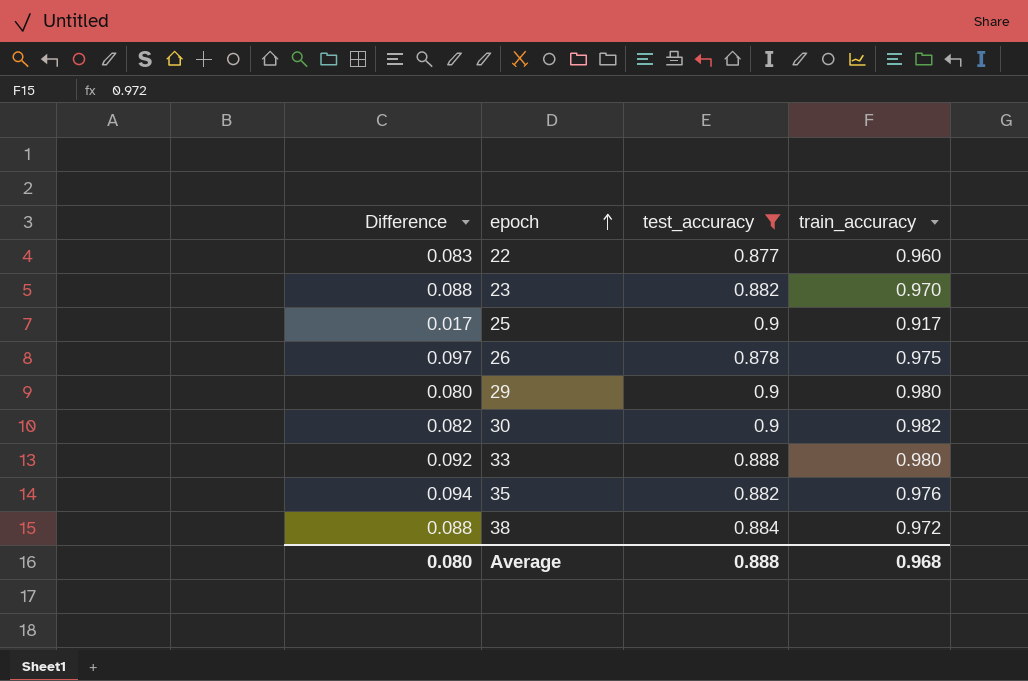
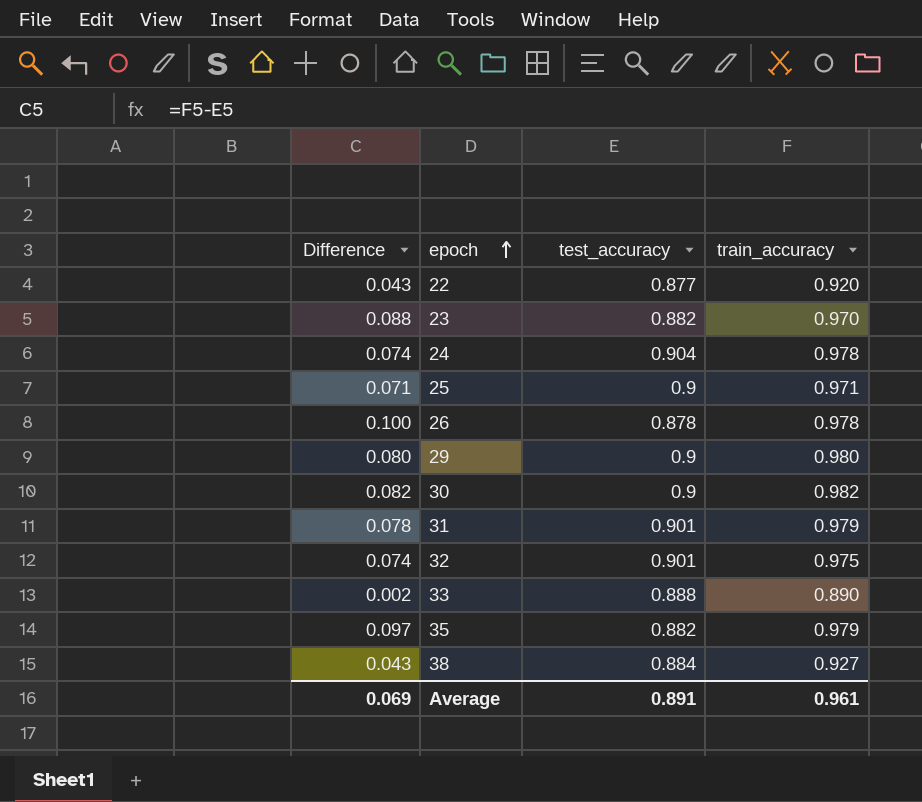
filter: test_accuracy <= 0.9 -> none
22 | Difference: 0.083 -> 0.043
22 | train_accuracy: 0.960 -> 0.920
25 | Difference: 0.017 -> 0.071
25 | train_accuracy: 0.917 -> 0.971
26 | Difference: 0.097 -> 0.100
26 | train_accuracy: 0.975 -> 0.978
33 | Difference: 0.092 -> 0.002
33 | train_accuracy: 0.980 -> 0.890
35 | Difference: 0.094 -> 0.097
35 | train_accuracy: 0.976 -> 0.979
38 | Difference: 0.088 -> 0.043
38 | train_accuracy: 0.972 -> 0.927
Average | Difference: 0.080 -> 0.069
Average | test_accuracy: 0.888 -> 0.891
Average | train_accuracy: 0.968 -> 0.961

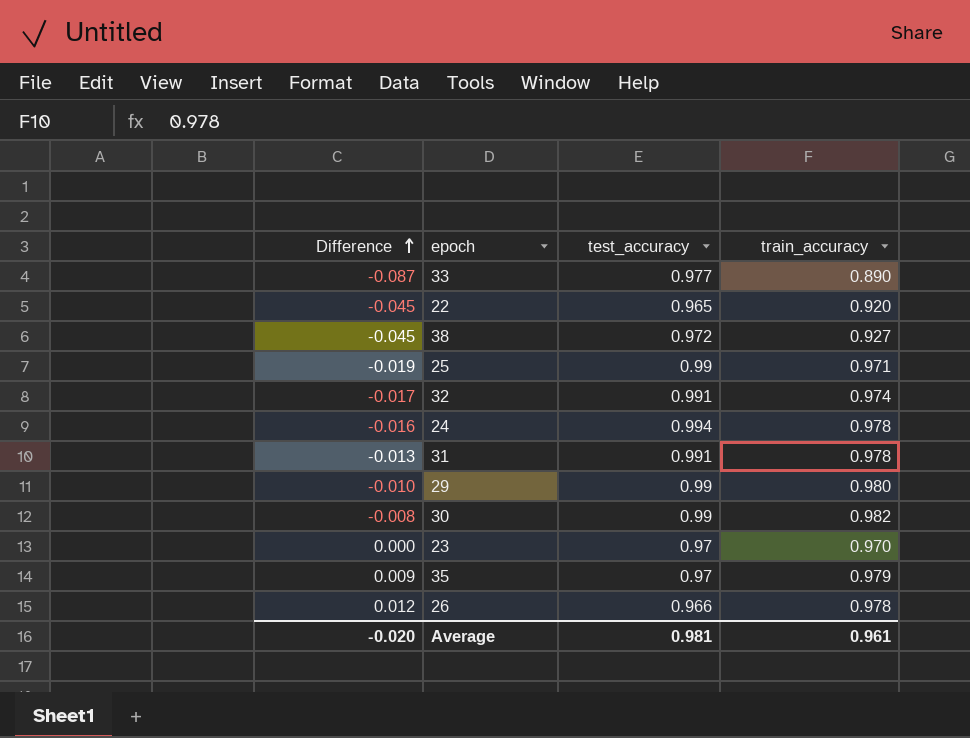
row order: epoch ascending -> Difference ascending
33 | Difference: 0.002 -> -0.087
33 | test_accuracy: 0.888 -> 0.977
22 | Difference: 0.043 -> -0.045
22 | test_accuracy: 0.877 -> 0.965
38 | Difference: 0.043 -> -0.045
38 | test_accuracy: 0.884 -> 0.972
25 | Difference: 0.071 -> -0.019
25 | test_accuracy: 0.9 -> 0.99
32 | Difference: 0.074 -> -0.017
32 | test_accuracy: 0.901 -> 0.991
32 | train_accuracy: 0.975 -> 0.974
24 | Difference: 0.074 -> -0.016
24 | test_accuracy: 0.904 -> 0.994
31 | Difference: 0.078 -> -0.013
31 | test_accuracy: 0.901 -> 0.991
31 | train_accuracy: 0.979 -> 0.978
29 | Difference: 0.080 -> -0.010
29 | test_accuracy: 0.9 -> 0.99
30 | Difference: 0.082 -> -0.008
30 | test_accuracy: 0.9 -> 0.99
23 | Difference: 0.088 -> 0.000
23 | test_accuracy: 0.882 -> 0.97
35 | Difference: 0.097 -> 0.009
35 | test_accuracy: 0.882 -> 0.97
26 | Difference: 0.100 -> 0.012
26 | test_accuracy: 0.878 -> 0.966
Average | Difference: 0.069 -> -0.020
Average | test_accuracy: 0.891 -> 0.981

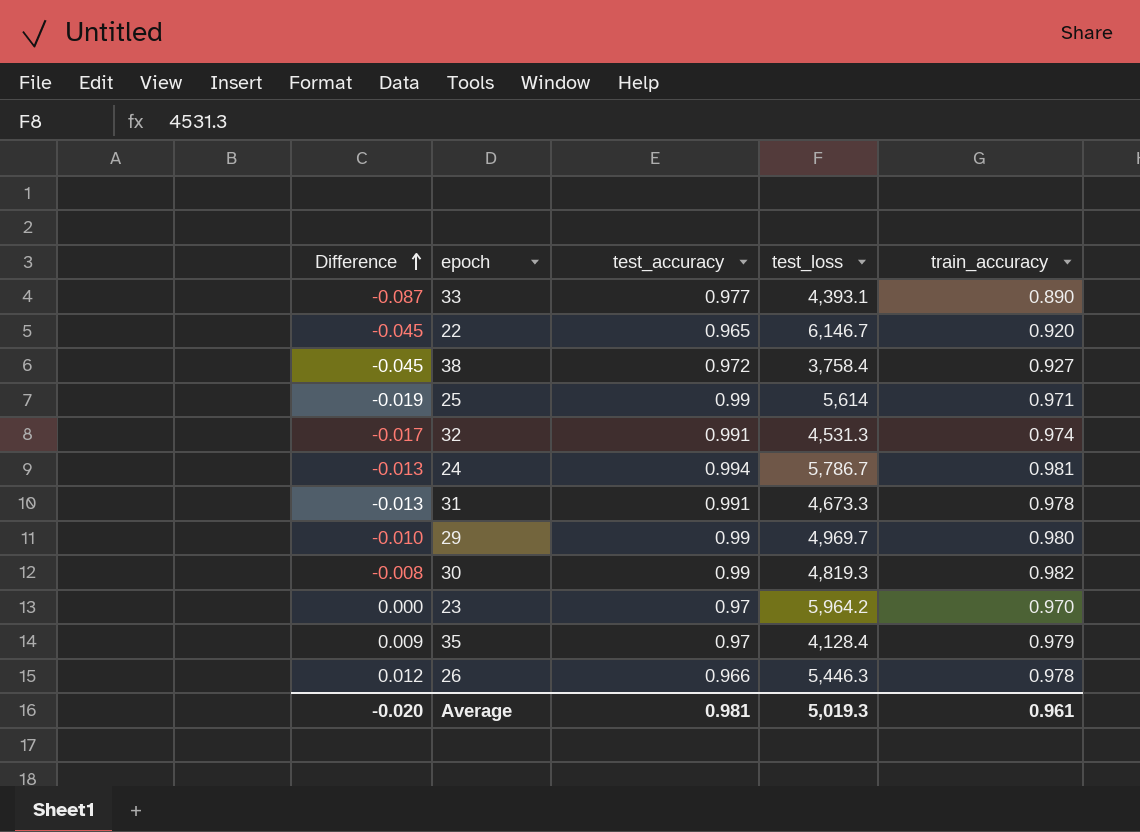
column test_loss | position: none -> 4
24 | Difference: -0.016 -> -0.013
24 | train_accuracy: 0.978 -> 0.981

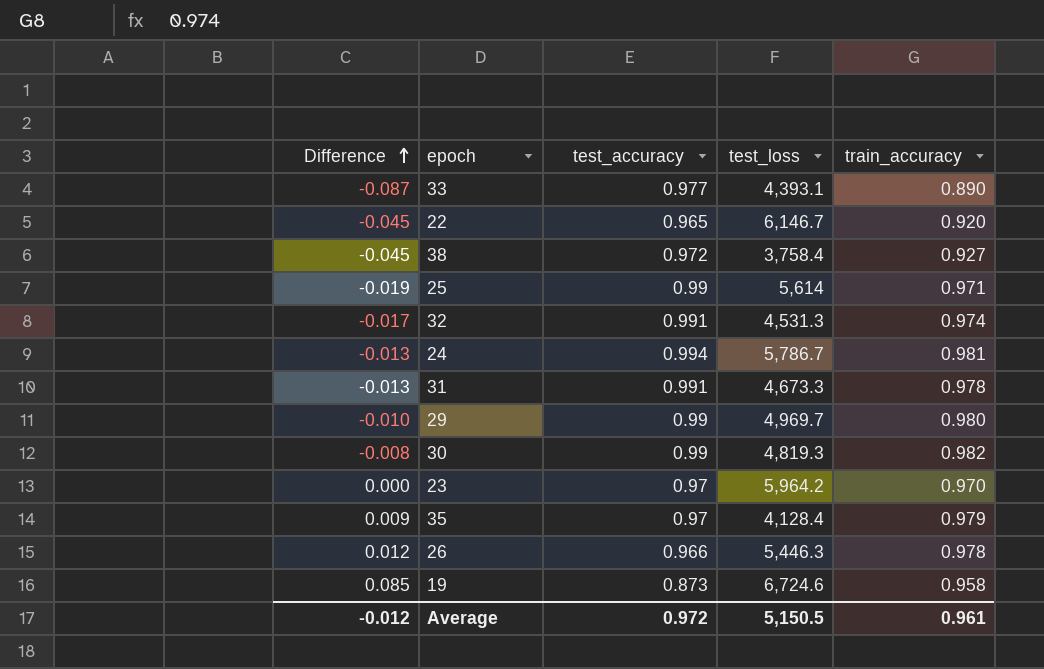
row 19: none -> 0.085 | 0.873 | 6,724.6 | 0.958
Average | Difference: -0.020 -> -0.012
Average | test_accuracy: 0.981 -> 0.972
Average | test_loss: 5,019.3 -> 5,150.5

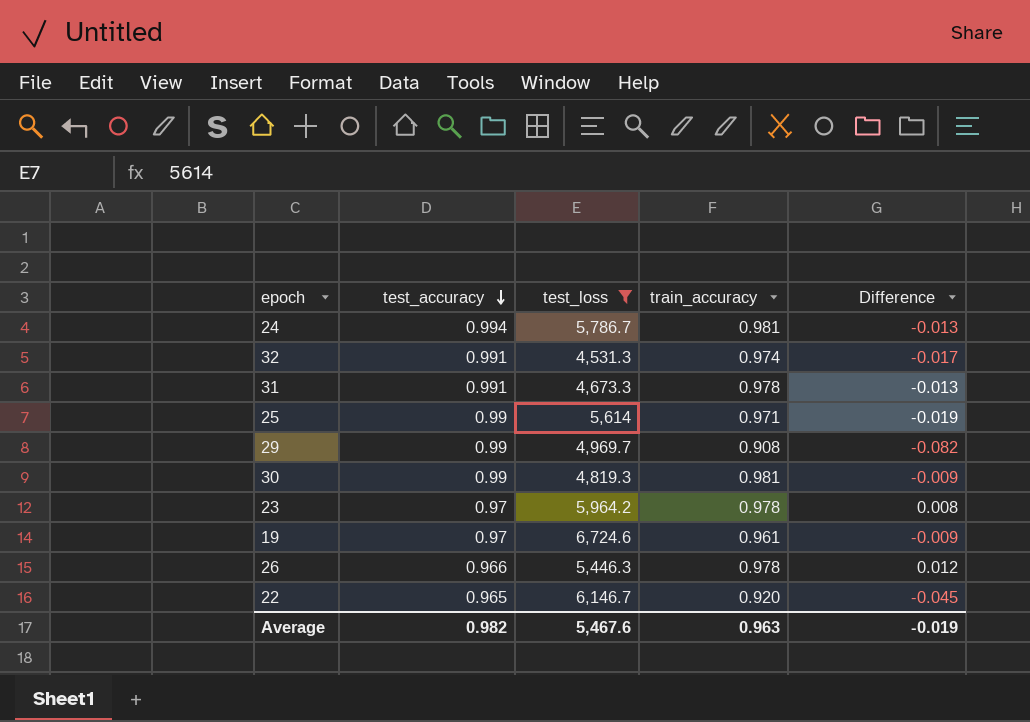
filter: none -> test_loss >= 4,531.3
row order: Difference ascending -> test_accuracy descending
column Difference | position: 1 -> 5
29 | train_accuracy: 0.980 -> 0.908
29 | Difference: -0.010 -> -0.082
30 | train_accuracy: 0.982 -> 0.981
30 | Difference: -0.008 -> -0.009
23 | train_accuracy: 0.970 -> 0.978
23 | Difference: 0.000 -> 0.008
19 | test_accuracy: 0.873 -> 0.97
19 | train_accuracy: 0.958 -> 0.961
19 | Difference: 0.085 -> -0.009
Average | test_accuracy: 0.972 -> 0.982
Average | test_loss: 5,150.5 -> 5,467.6
Average | train_accuracy: 0.961 -> 0.963
Average | Difference: -0.012 -> -0.019

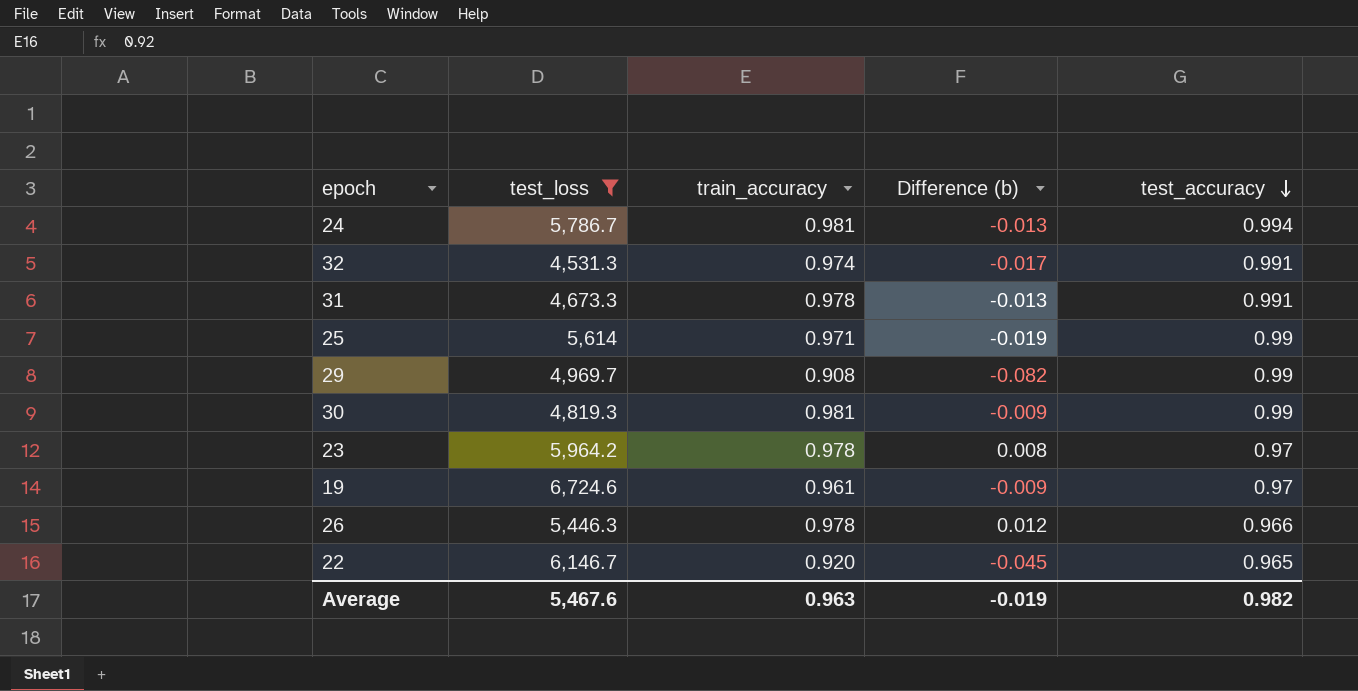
column name: Difference -> Difference (b)
column test_accuracy | position: 2 -> 5

